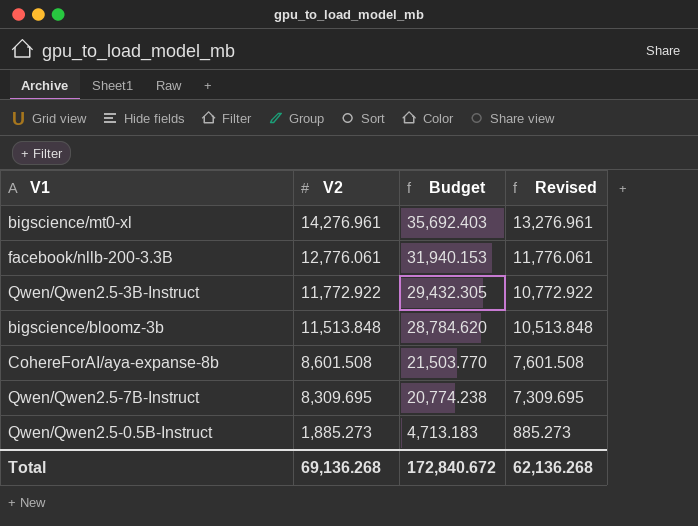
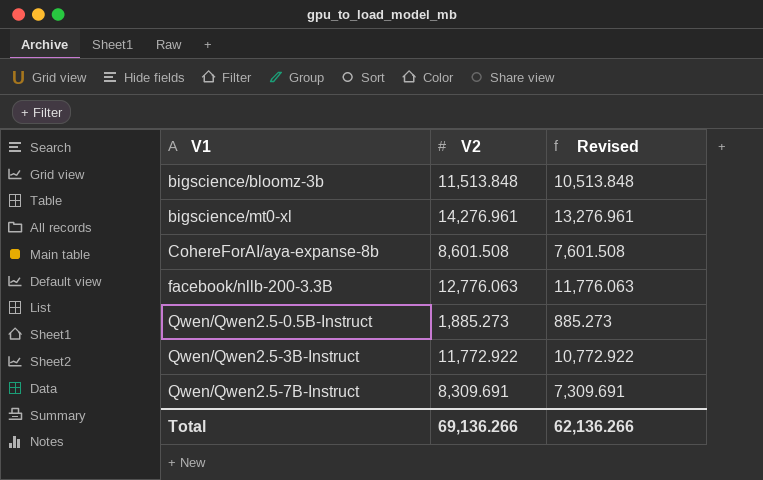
row order: V2 descending -> V1 ascending
column Budget | formula: [V2] * 2.5 -> none
facebook/nllb-200-3.3B | V2: 12,776.061 -> 12,776.063
facebook/nllb-200-3.3B | Revised: 11,776.061 -> 11,776.063
Qwen/Qwen2.5-7B-Instruct | V2: 8,309.695 -> 8,309.691
Qwen/Qwen2.5-7B-Instruct | Revised: 7,309.695 -> 7,309.691
Total | V2: 69,136.268 -> 69,136.266
Total | Revised: 62,136.268 -> 62,136.266

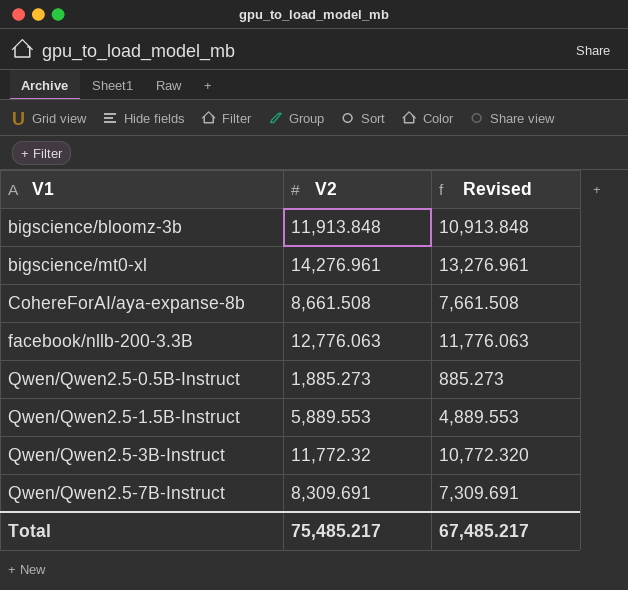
bigscience/bloomz-3b | V2: 11,513.848 -> 11,913.848
bigscience/bloomz-3b | Revised: 10,513.848 -> 10,913.848
CohereForAI/aya-expanse-8b | V2: 8,601.508 -> 8,661.508
CohereForAI/aya-expanse-8b | Revised: 7,601.508 -> 7,661.508
row Qwen/Qwen2.5-1.5B-Instruct: none -> 5,889.553 | 4,889.553
Qwen/Qwen2.5-3B-Instruct | V2: 11,772.922 -> 11,772.32
Qwen/Qwen2.5-3B-Instruct | Revised: 10,772.922 -> 10,772.320
Total | V2: 69,136.266 -> 75,485.217
Total | Revised: 62,136.266 -> 67,485.217

